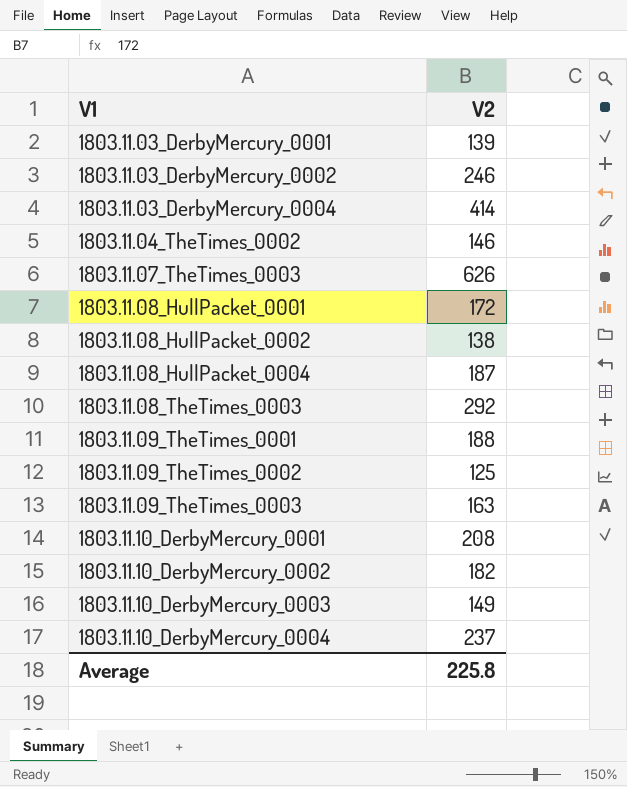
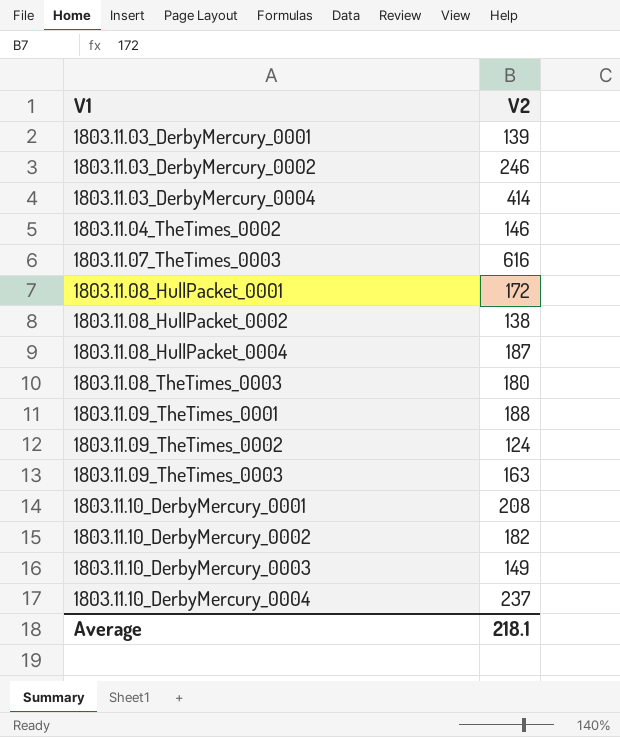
1803.11.07_TheTimes_0003 | V2: 626 -> 616
1803.11.08_TheTimes_0003 | V2: 292 -> 180
1803.11.09_TheTimes_0002 | V2: 125 -> 124
Average | V2: 225.8 -> 218.1

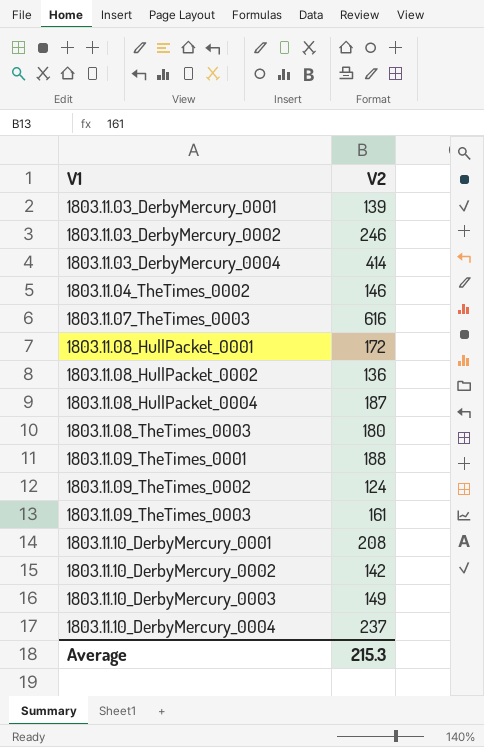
1803.11.08_HullPacket_0002 | V2: 138 -> 136
1803.11.09_TheTimes_0003 | V2: 163 -> 161
1803.11.10_DerbyMercury_0002 | V2: 182 -> 142
Average | V2: 218.1 -> 215.3

